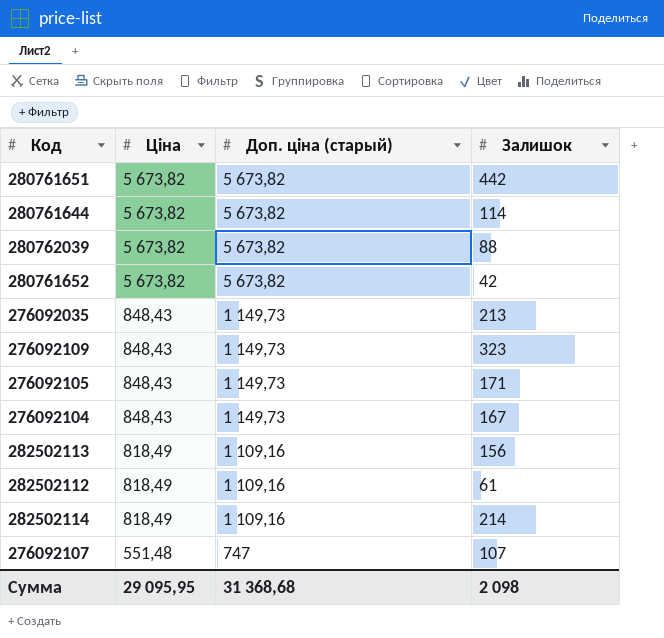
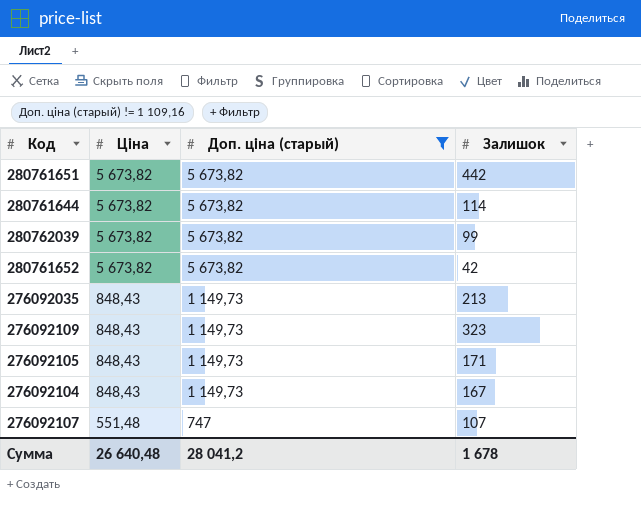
filter: none -> Доп. ціна (старый) != 1 109,16
280762039 | Залишок: 88 -> 99
Сумма | Ціна: 29 095,95 -> 26 640,48
Сумма | Доп. ціна (старый): 31 368,68 -> 28 041,2
Сумма | Залишок: 2 098 -> 1 678

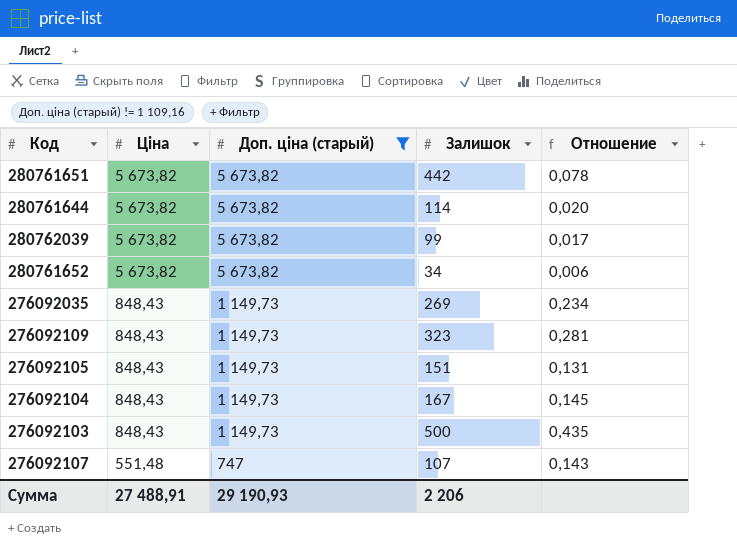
column Отношение | formula: none -> [Залишок] / [Доп. ціна (старый)]
280761652 | Залишок: 42 -> 34
276092035 | Залишок: 213 -> 269
276092105 | Залишок: 171 -> 151
row 276092103: none -> 848,43 | 1 149,73 | 500 | 0,435
Сумма | Ціна: 26 640,48 -> 27 488,91
Сумма | Доп. ціна (старый): 28 041,2 -> 29 190,93
Сумма | Залишок: 1 678 -> 2 206

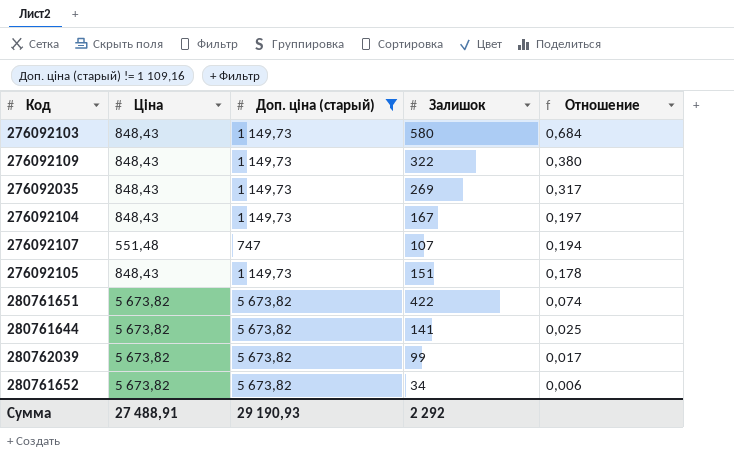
row order: Ціна descending -> Отношение descending
column Отношение | formula: [Залишок] / [Доп. ціна (старый)] -> [Залишок] / [Ціна]
276092103 | Залишок: 500 -> 580
276092109 | Залишок: 323 -> 322
280761651 | Залишок: 442 -> 422
280761644 | Залишок: 114 -> 141
Сумма | Залишок: 2 206 -> 2 292

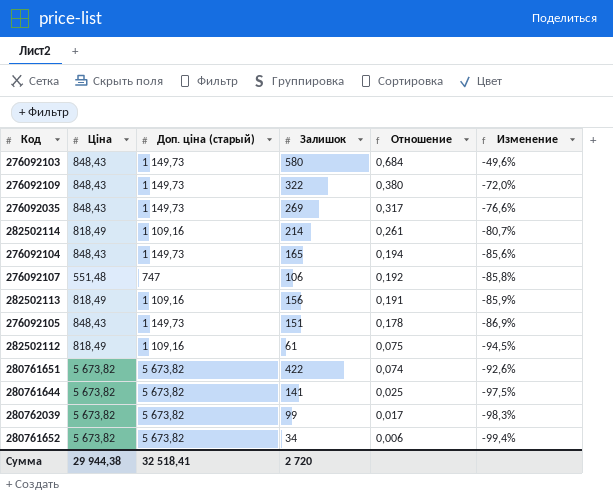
filter: Доп. ціна (старый) != 1 109,16 -> none
column Изменение | formula: none -> ([Залишок] - [Доп. ціна (старый)]) / [Доп. ціна (старый)]
276092104 | Залишок: 167 -> 165
276092104 | Отношение: 0,197 -> 0,194
276092107 | Залишок: 107 -> 106
276092107 | Отношение: 0,194 -> 0,192
Сумма | Ціна: 27 488,91 -> 29 944,38
Сумма | Доп. ціна (старый): 29 190,93 -> 32 518,41
Сумма | Залишок: 2 292 -> 2 720

